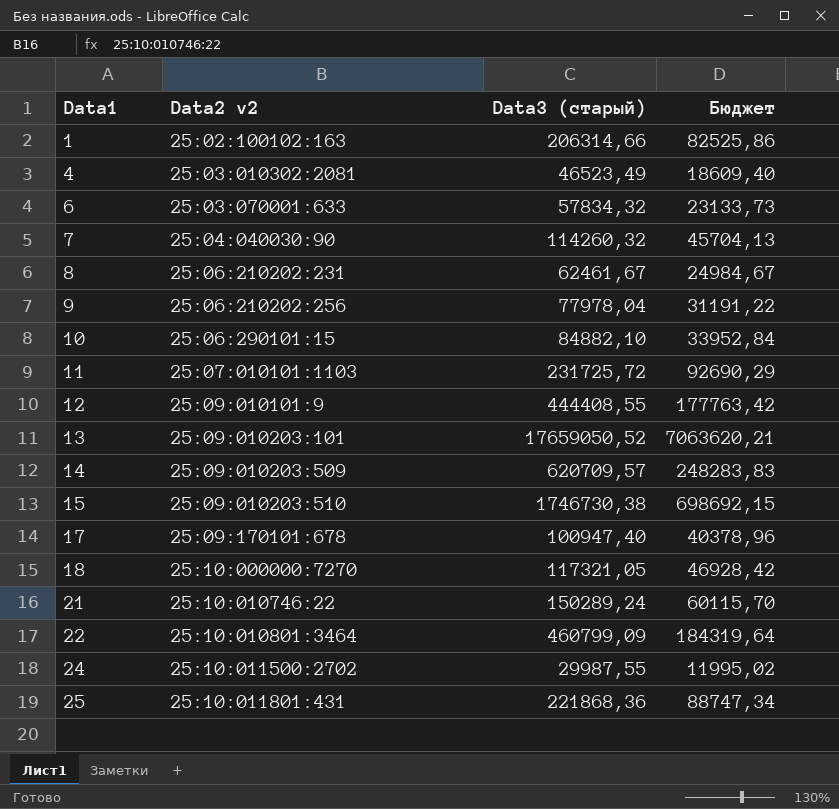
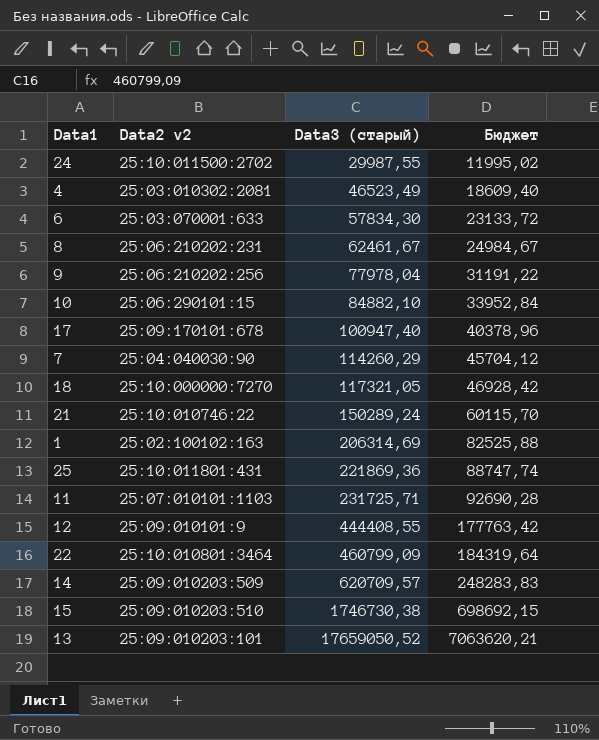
row order: Data1 ascending -> Data3 (старый) ascending
6 | Data3 (старый): 57834,32 -> 57834,30
6 | Бюджет: 23133,73 -> 23133,72
7 | Data3 (старый): 114260,32 -> 114260,29
7 | Бюджет: 45704,13 -> 45704,12
1 | Data3 (старый): 206314,66 -> 206314,69
1 | Бюджет: 82525,86 -> 82525,88
25 | Data3 (старый): 221868,36 -> 221869,36
25 | Бюджет: 88747,34 -> 88747,74
11 | Data3 (старый): 231725,72 -> 231725,71
11 | Бюджет: 92690,29 -> 92690,28

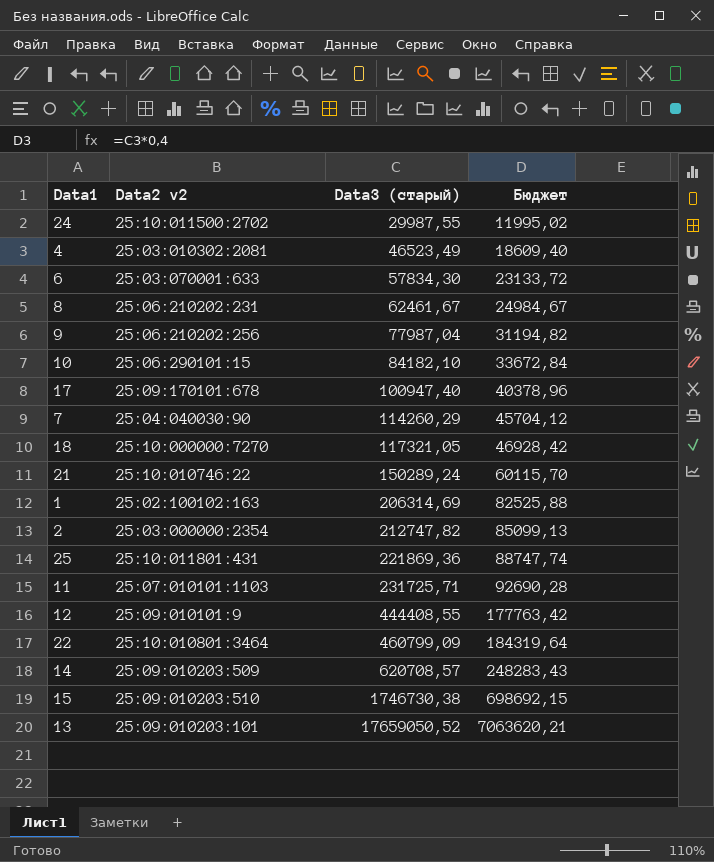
9 | Data3 (старый): 77978,04 -> 77987,04
9 | Бюджет: 31191,22 -> 31194,82
10 | Data3 (старый): 84882,10 -> 84182,10
10 | Бюджет: 33952,84 -> 33672,84
row 2: none -> 25:03:000000:2354 | 212747,82 | 85099,13
14 | Data3 (старый): 620709,57 -> 620708,57
14 | Бюджет: 248283,83 -> 248283,43

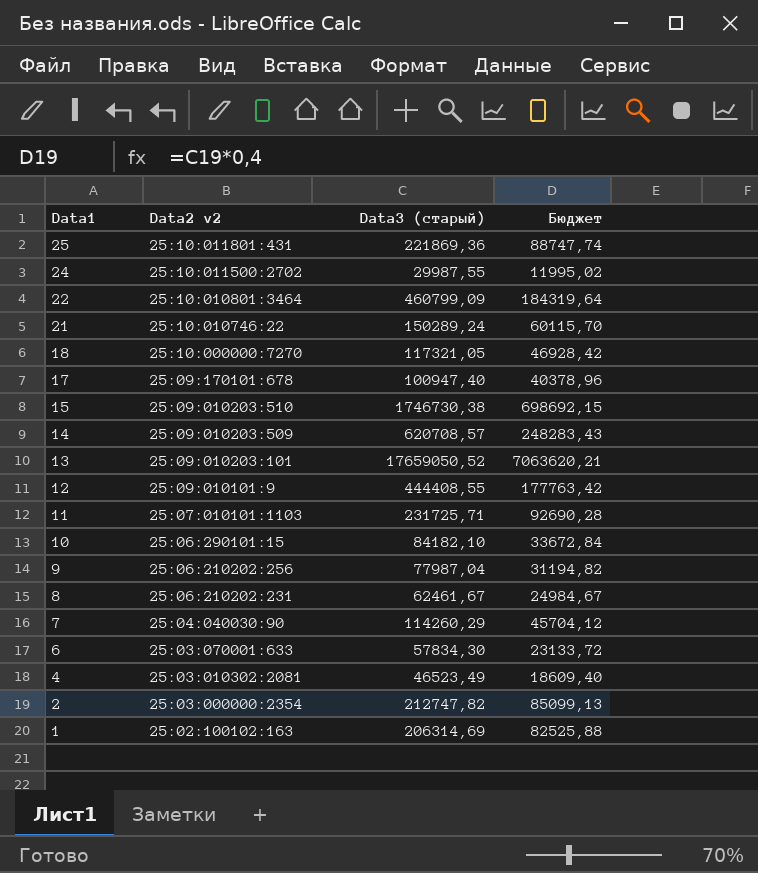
row order: Data3 (старый) ascending -> Data1 descending

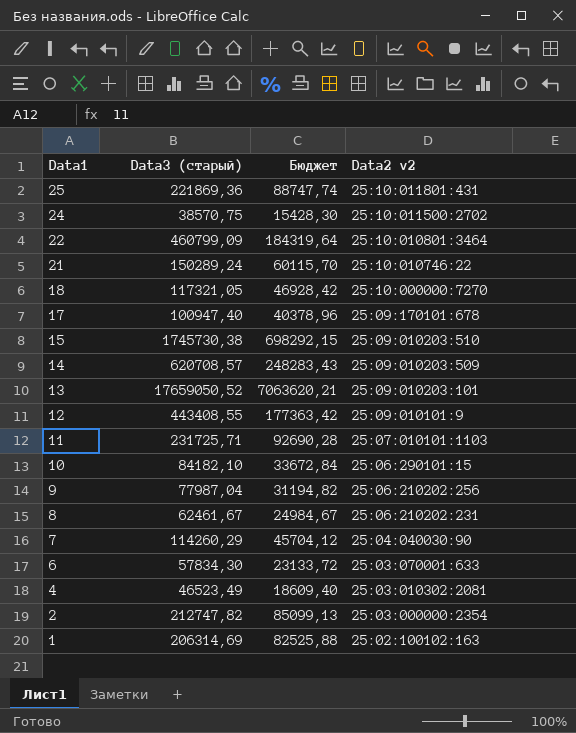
column Data2 v2 | position: 2 -> 4
24 | Data3 (старый): 29987,55 -> 38570,75
24 | Бюджет: 11995,02 -> 15428,30
15 | Data3 (старый): 1746730,38 -> 1745730,38
15 | Бюджет: 698692,15 -> 698292,15
12 | Data3 (старый): 444408,55 -> 443408,55
12 | Бюджет: 177763,42 -> 177363,42

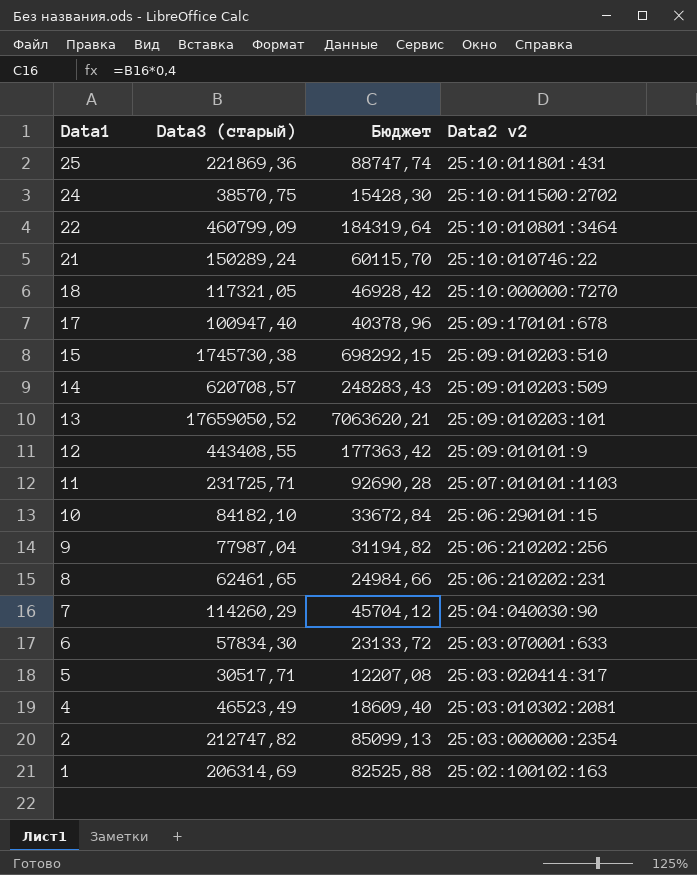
8 | Data3 (старый): 62461,67 -> 62461,65
8 | Бюджет: 24984,67 -> 24984,66
row 5: none -> 30517,71 | 12207,08 | 25:03:020414:317

